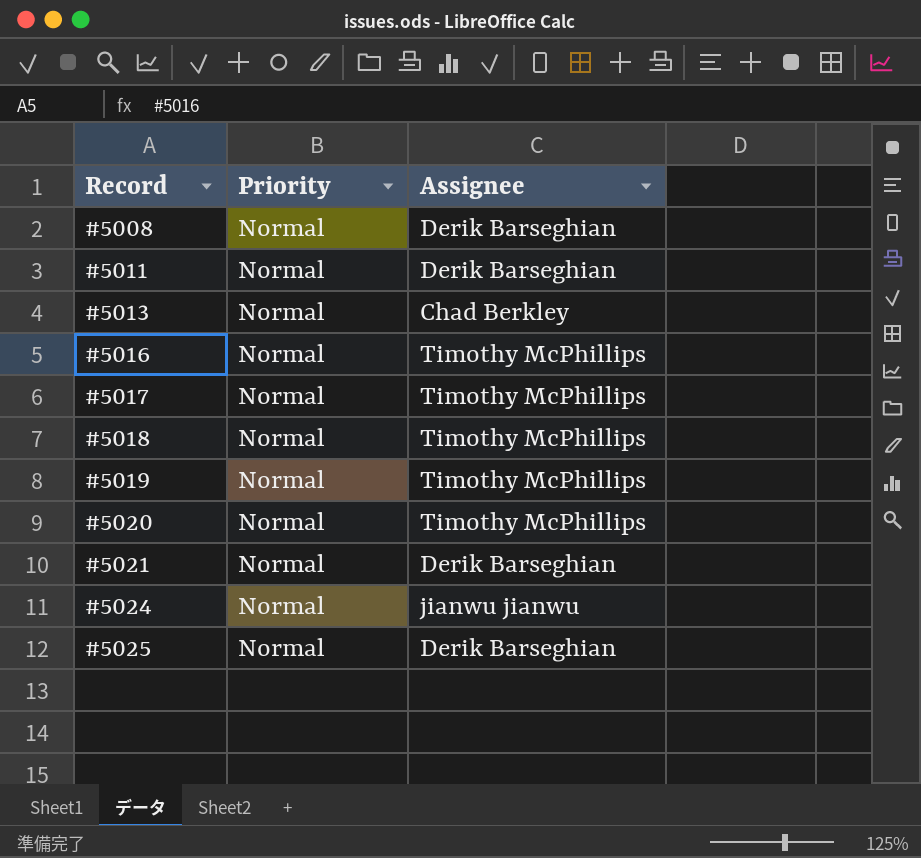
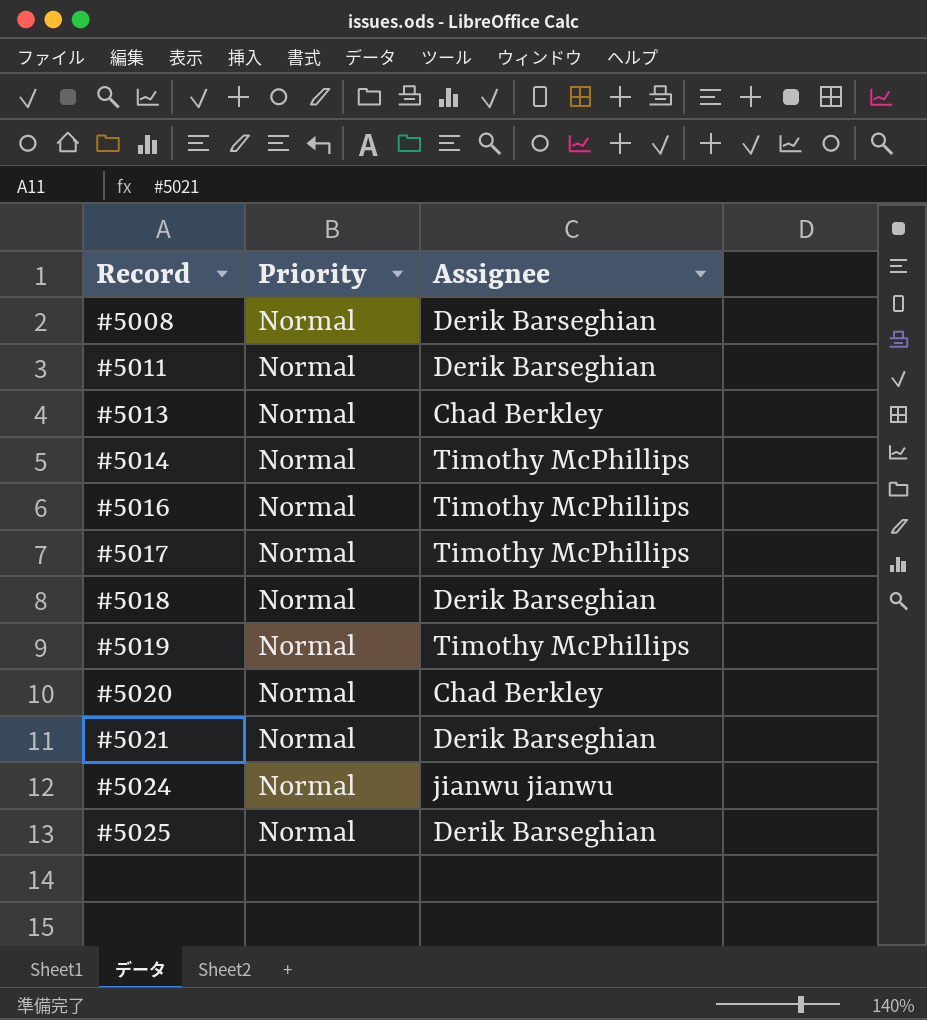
row #5014: none -> Normal | Timothy McPhillips
#5018 | Assignee: Timothy McPhillips -> Derik Barseghian
#5020 | Assignee: Timothy McPhillips -> Chad Berkley

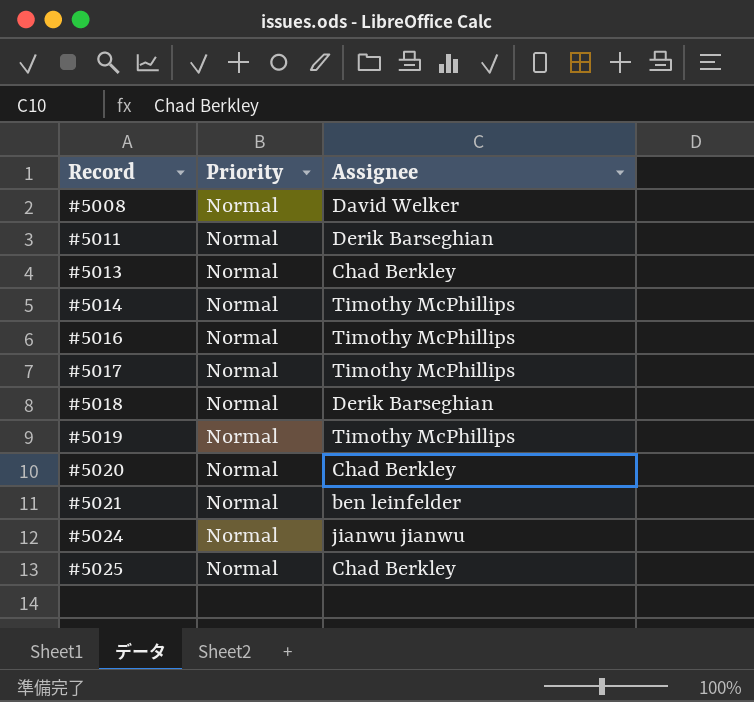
#5008 | Assignee: Derik Barseghian -> David Welker
#5021 | Assignee: Derik Barseghian -> ben leinfelder
#5025 | Assignee: Derik Barseghian -> Chad Berkley

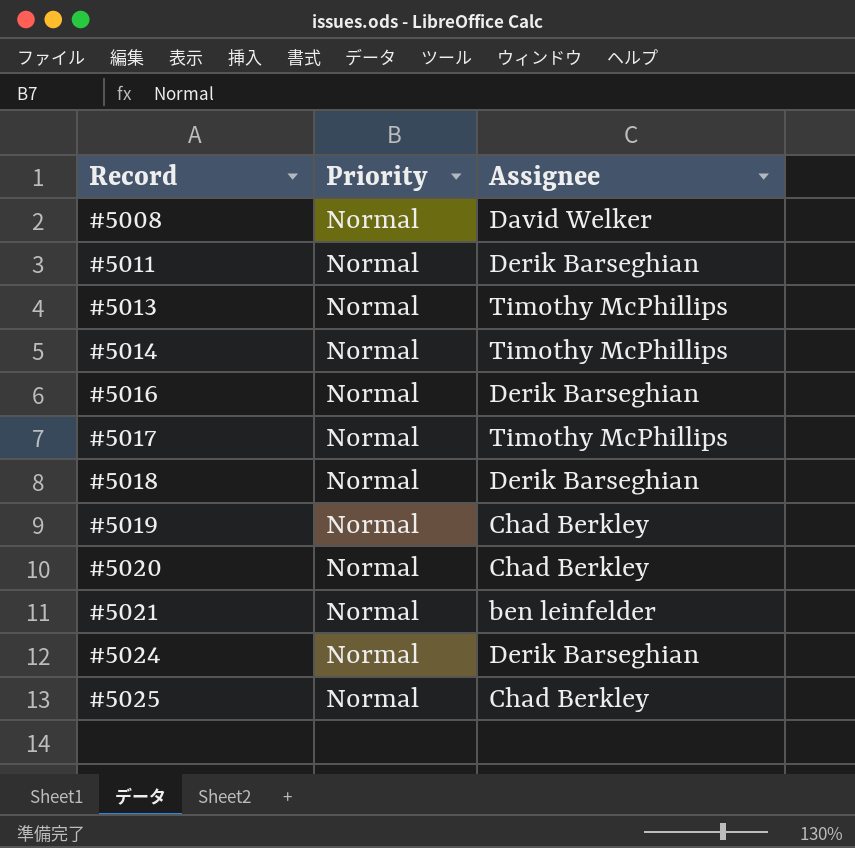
#5013 | Assignee: Chad Berkley -> Timothy McPhillips
#5016 | Assignee: Timothy McPhillips -> Derik Barseghian
#5019 | Assignee: Timothy McPhillips -> Chad Berkley
#5024 | Assignee: jianwu jianwu -> Derik Barseghian

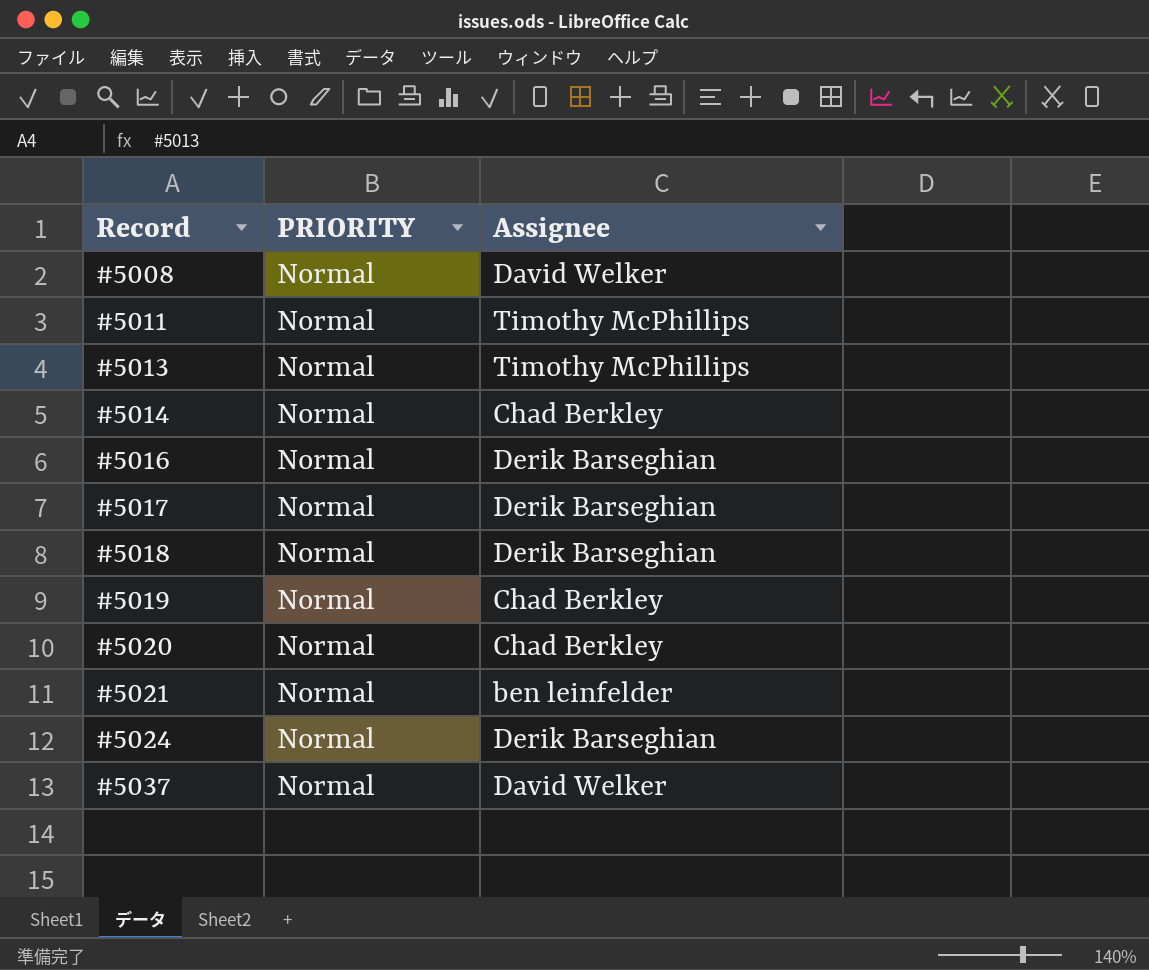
column name: Priority -> PRIORITY
row #5025: Normal | Chad Berkley -> none
#5011 | Assignee: Derik Barseghian -> Timothy McPhillips
#5014 | Assignee: Timothy McPhillips -> Chad Berkley
#5017 | Assignee: Timothy McPhillips -> Derik Barseghian
row #5037: none -> Normal | David Welker

